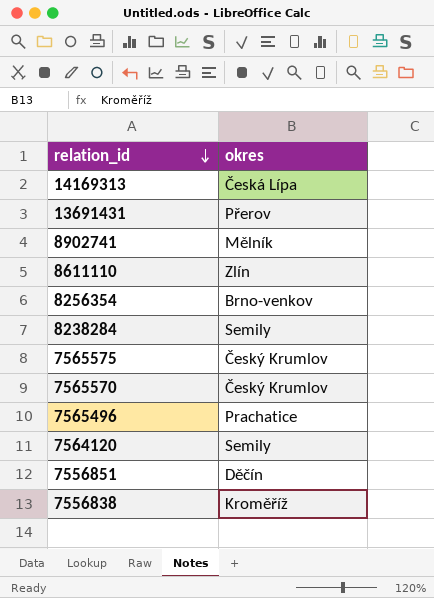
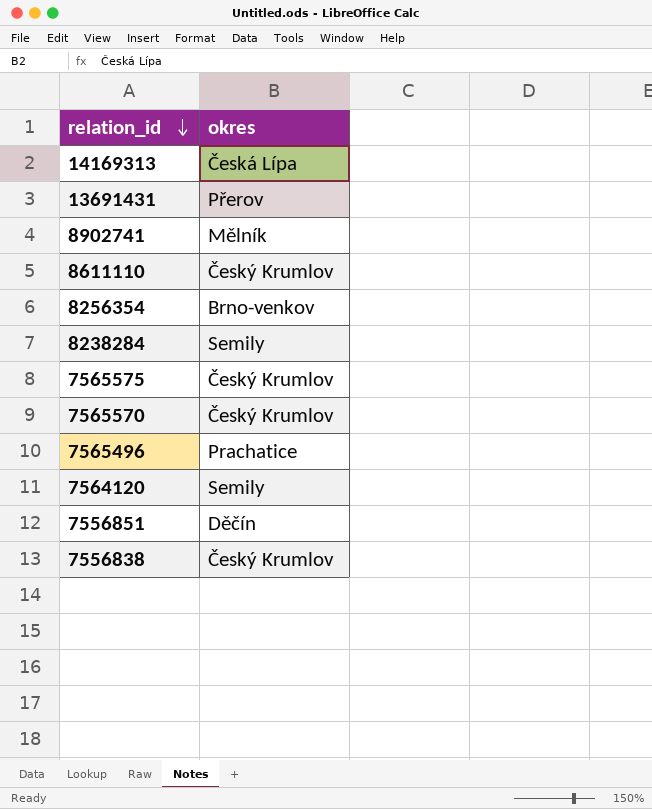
8611110 | okres: Zlín -> Český Krumlov
7556838 | okres: Kroměříž -> Český Krumlov

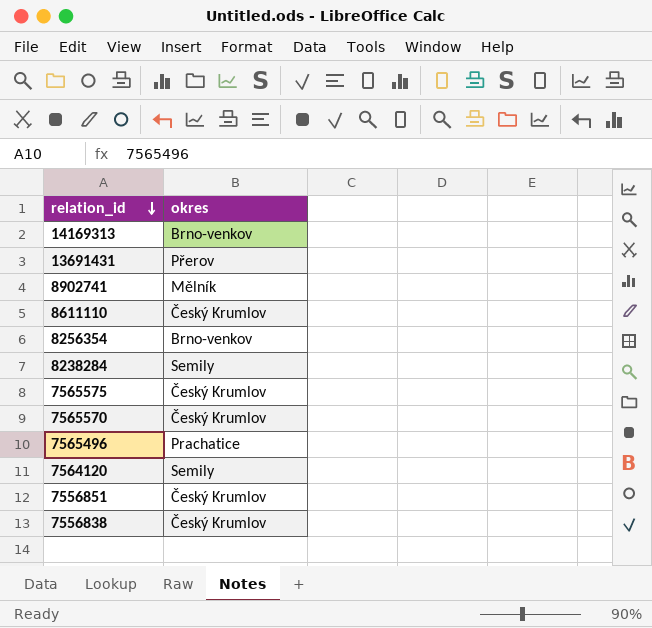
14169313 | okres: Česká Lípa -> Brno-venkov
7556851 | okres: Děčín -> Český Krumlov

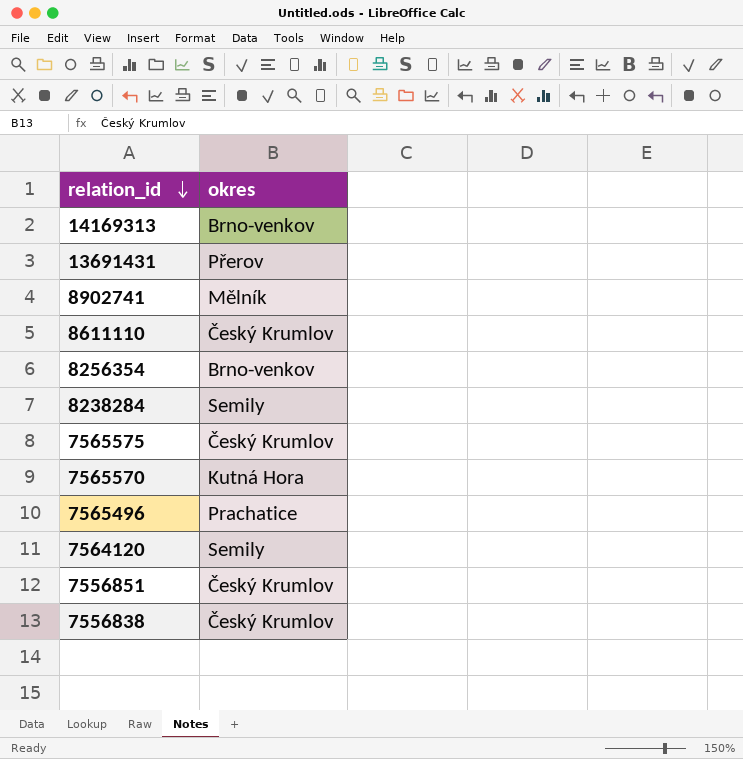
7565570 | okres: Český Krumlov -> Kutná Hora

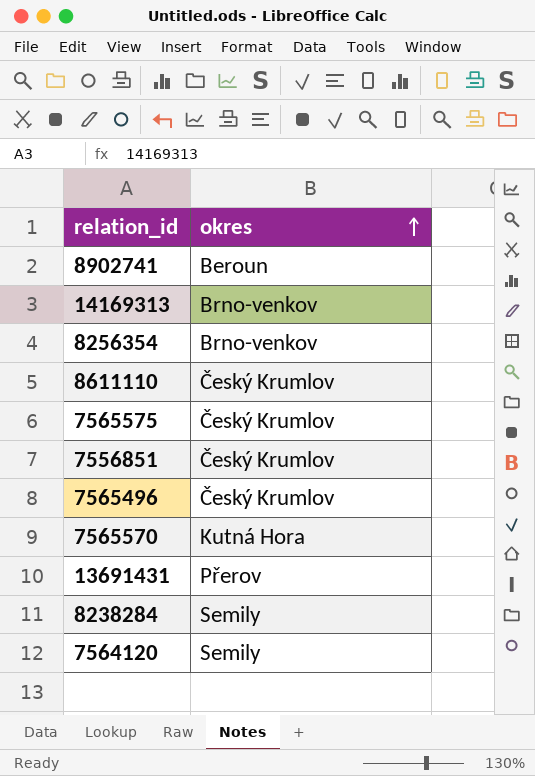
row order: relation_id descending -> okres ascending
row 7556838: Český Krumlov -> none
8902741 | okres: Mělník -> Beroun
7565496 | okres: Prachatice -> Český Krumlov

